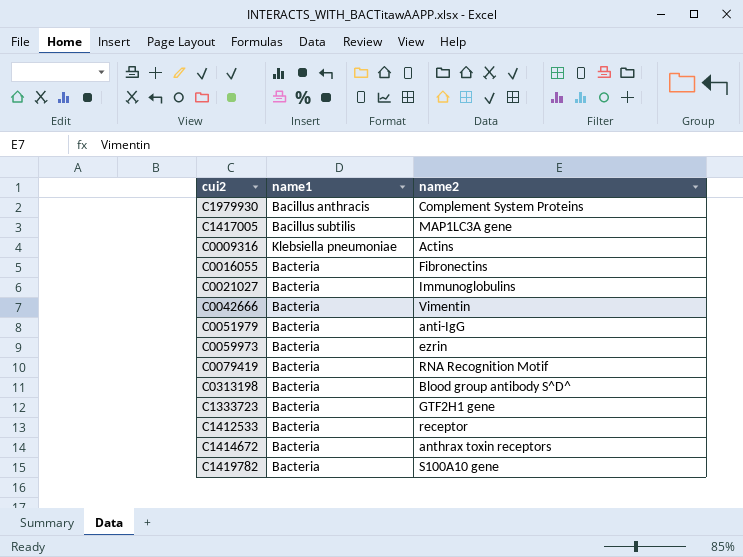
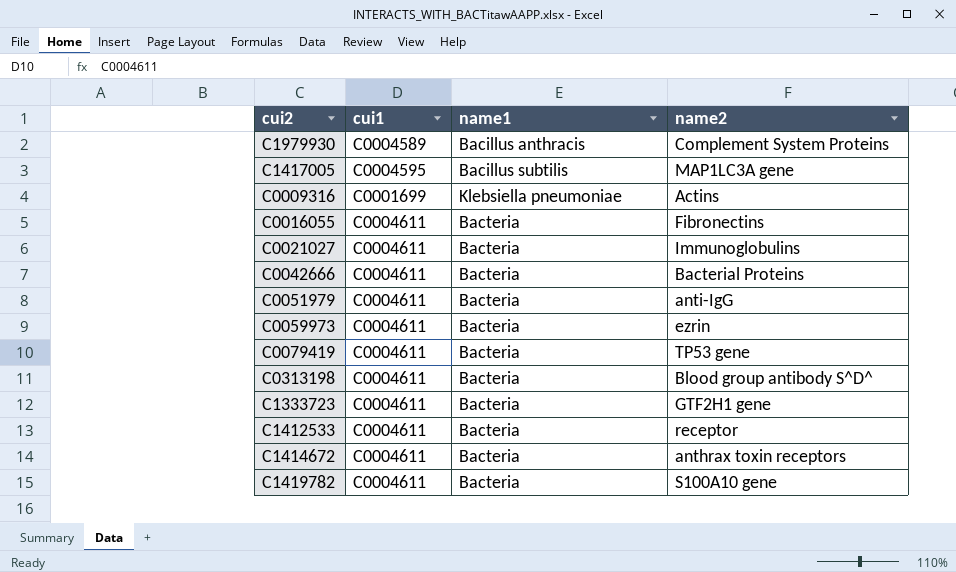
column cui1 | position: none -> 2
C0042666 | name2: Vimentin -> Bacterial Proteins
C0079419 | name2: RNA Recognition Motif -> TP53 gene

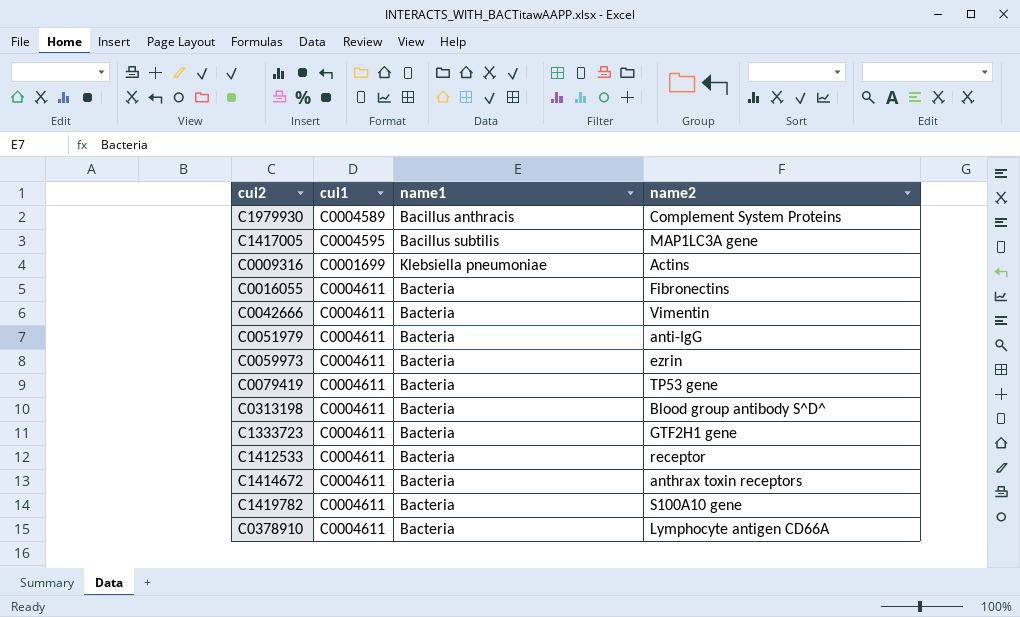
row C0021027: C0004611 | Bacteria | Immunoglobulins -> none
C0042666 | name2: Bacterial Proteins -> Vimentin
row C0378910: none -> C0004611 | Bacteria | Lymphocyte antigen CD66A

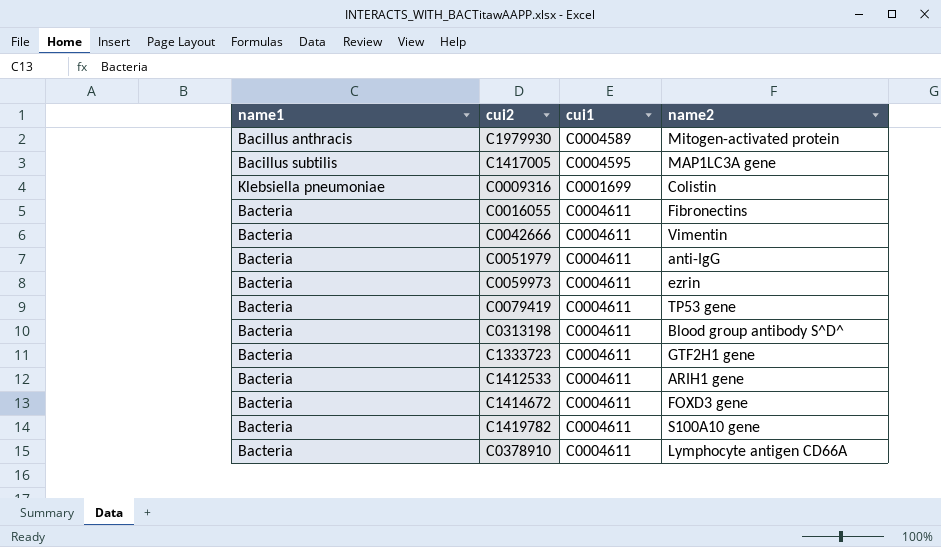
column name1 | position: 3 -> 1
C1979930 | name2: Complement System Proteins -> Mitogen-activated protein
C0009316 | name2: Actins -> Colistin
C1412533 | name2: receptor -> ARIH1 gene
C1414672 | name2: anthrax toxin receptors -> FOXD3 gene

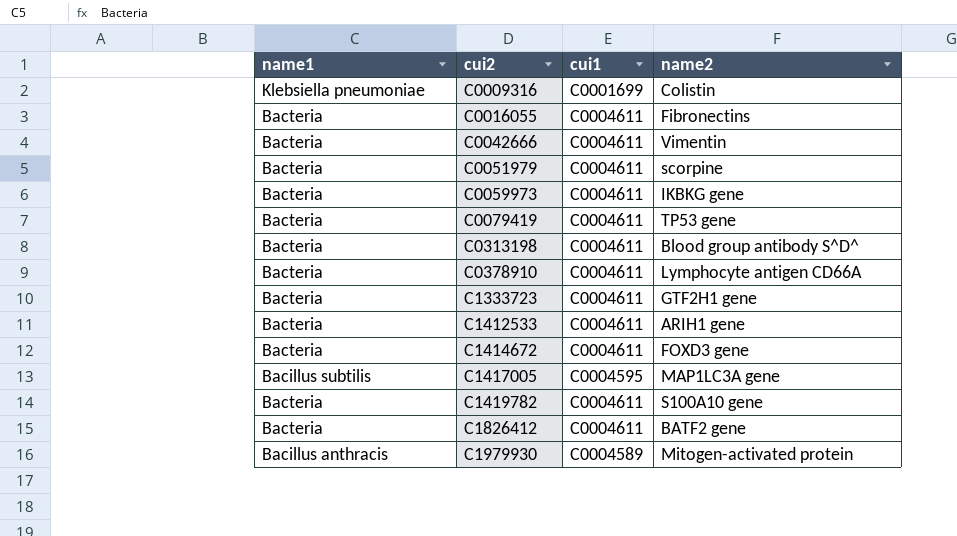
row order: none -> cui2 ascending
C0051979 | name2: anti-IgG -> scorpine
C0059973 | name2: ezrin -> IKBKG gene
row C1826412: none -> Bacteria | C0004611 | BATF2 gene

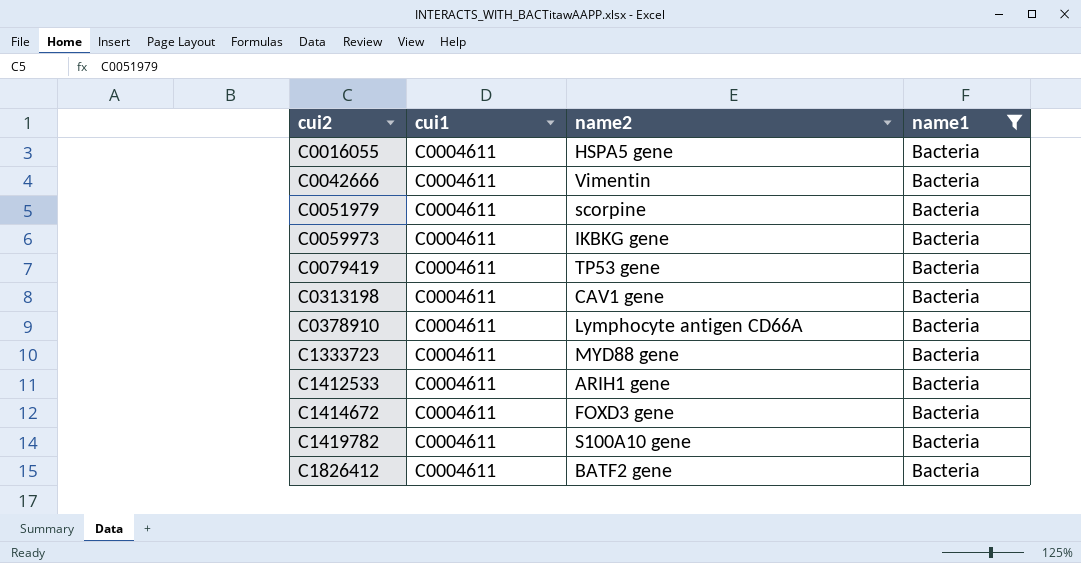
filter: none -> name1 = Bacteria
column name1 | position: 1 -> 4
C0016055 | name2: Fibronectins -> HSPA5 gene
C0313198 | name2: Blood group antibody S^D^ -> CAV1 gene
C1333723 | name2: GTF2H1 gene -> MYD88 gene

